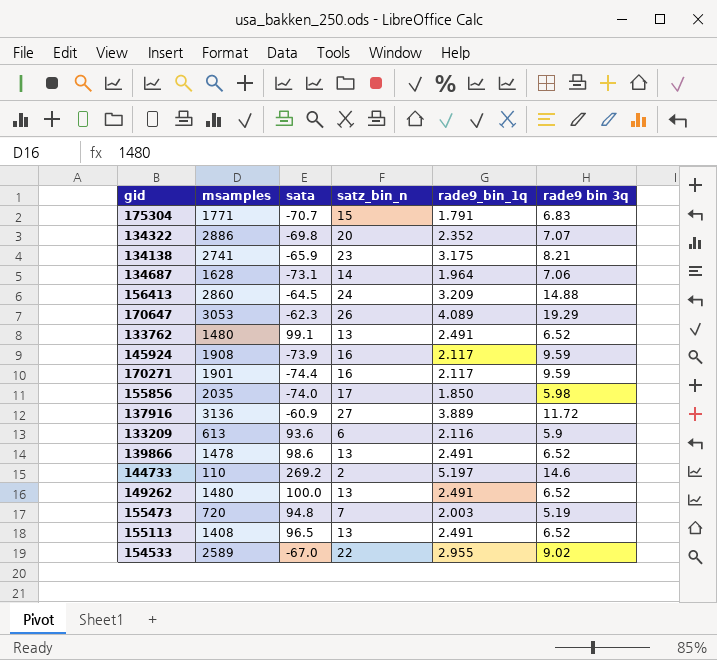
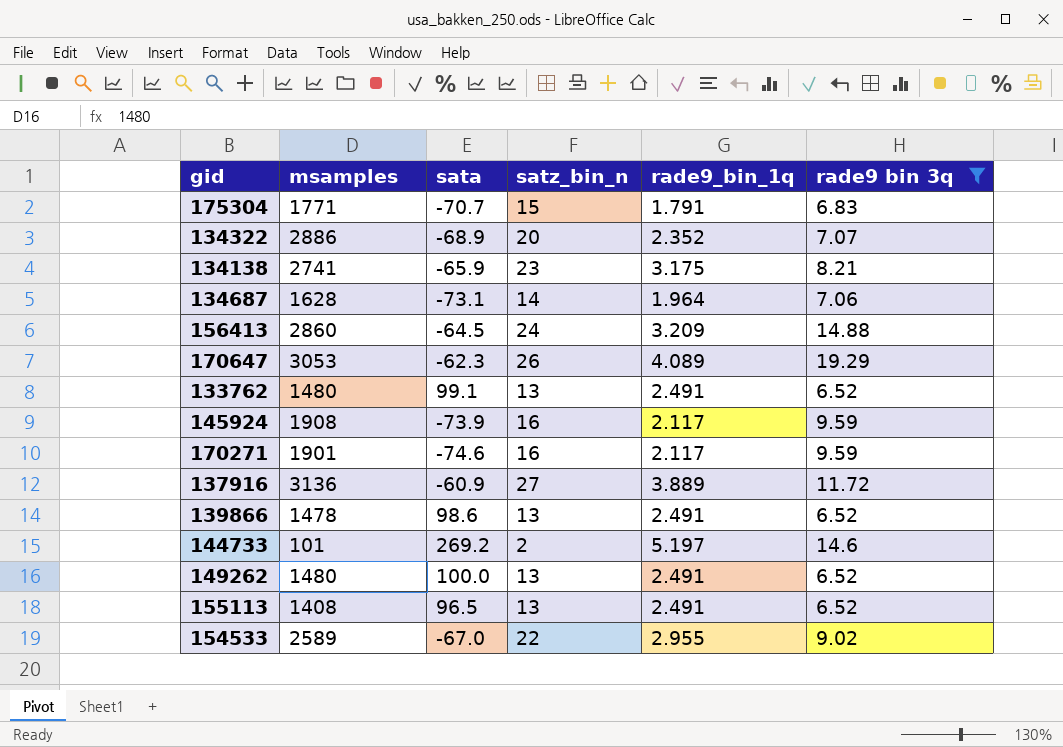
filter: none -> rade9 bin 3q >= 6.52
134322 | sata: -69.8 -> -68.9
170271 | sata: -74.4 -> -74.6
144733 | msamples: 110 -> 101

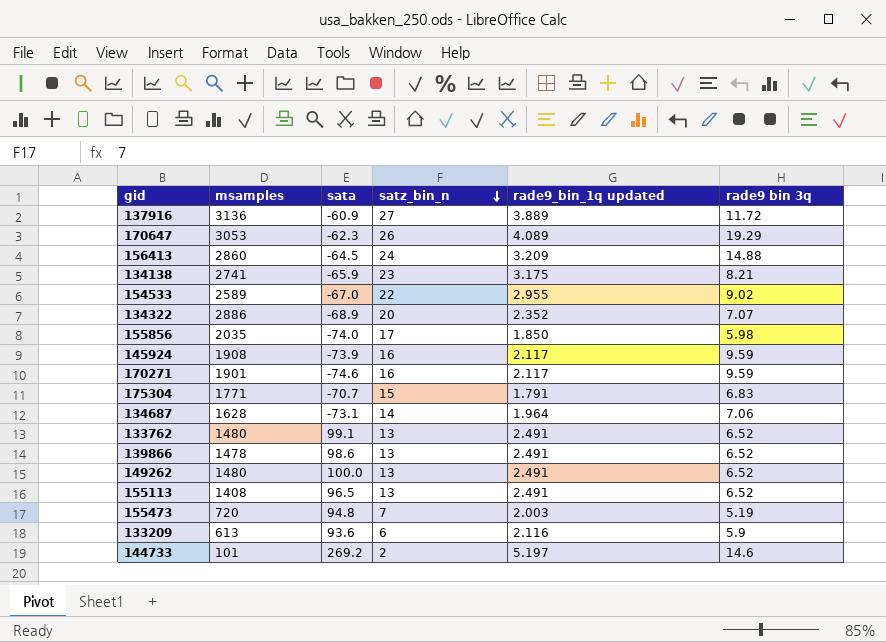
filter: rade9 bin 3q >= 6.52 -> none
row order: none -> satz_bin_n descending
column name: rade9_bin_1q -> rade9_bin_1q updated

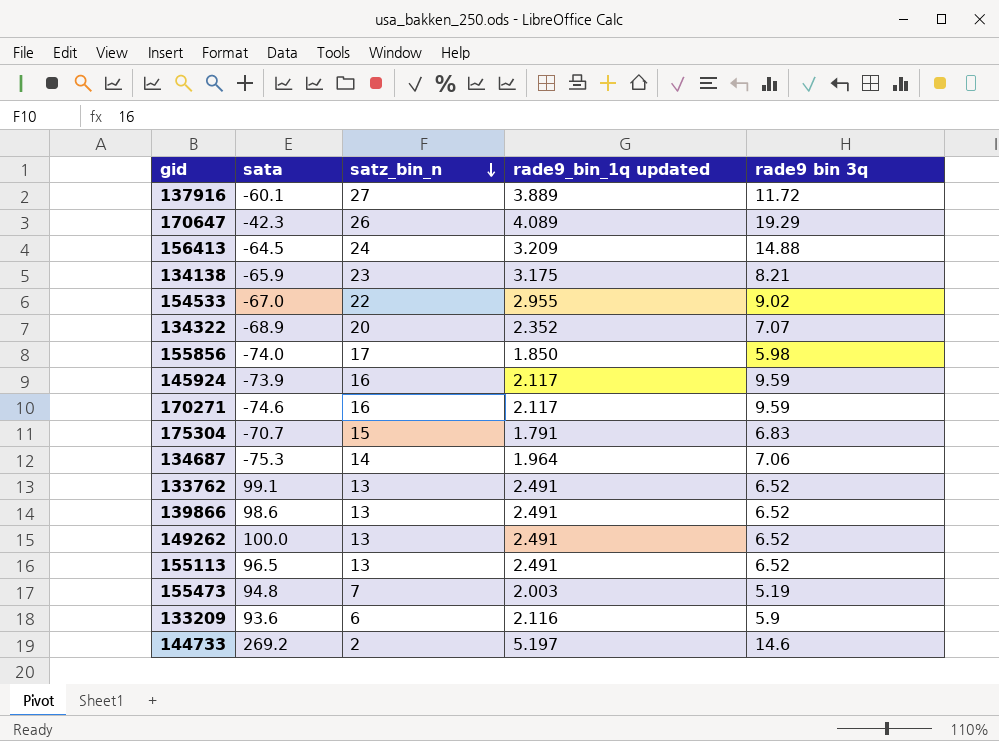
column msamples | position: 2 -> none
137916 | sata: -60.9 -> -60.1
170647 | sata: -62.3 -> -42.3
134687 | sata: -73.1 -> -75.3

